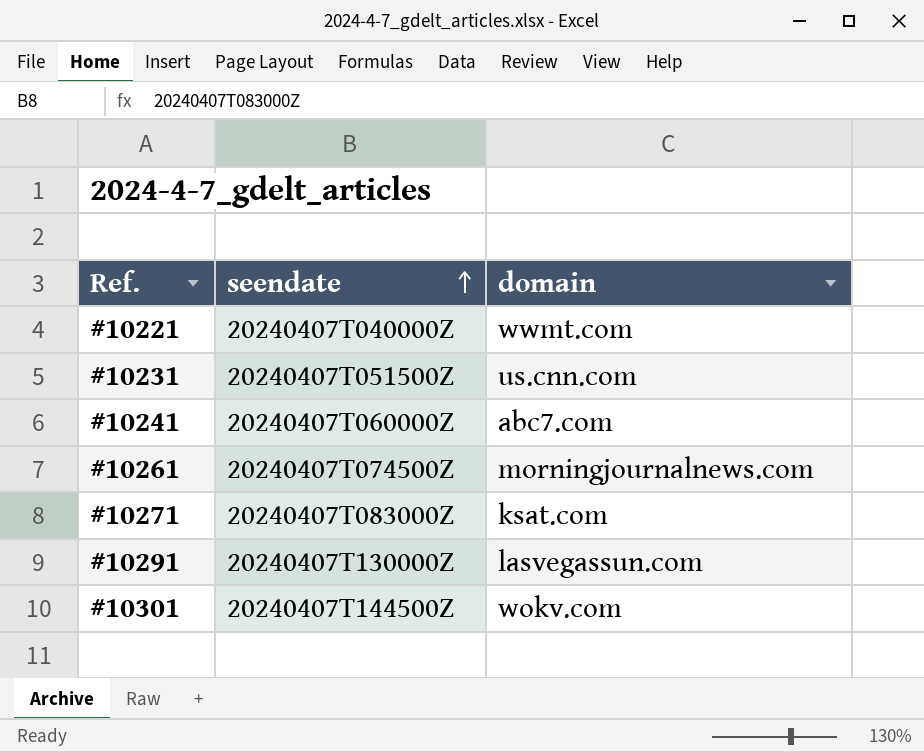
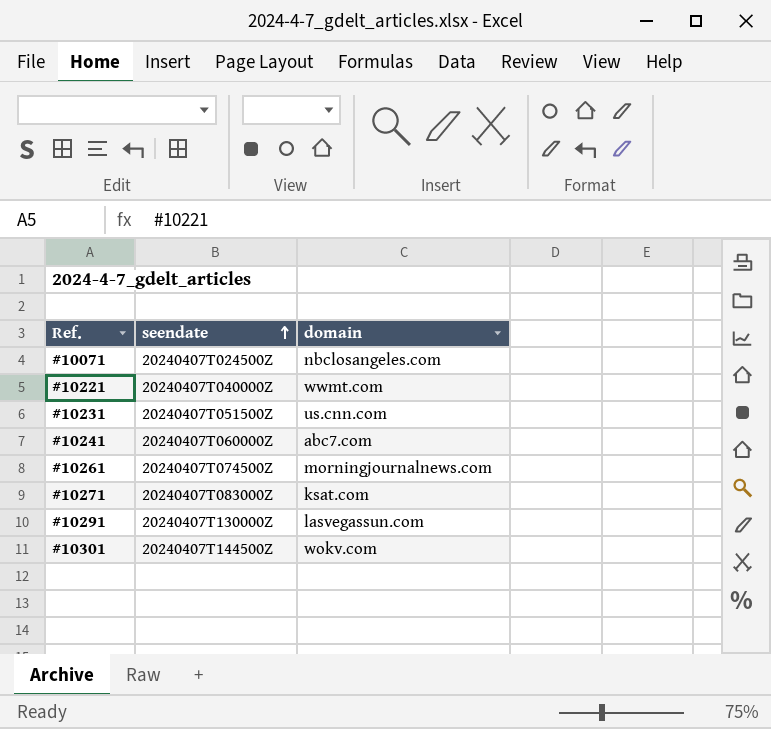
row #10071: none -> 20240407T024500Z | nbclosangeles.com

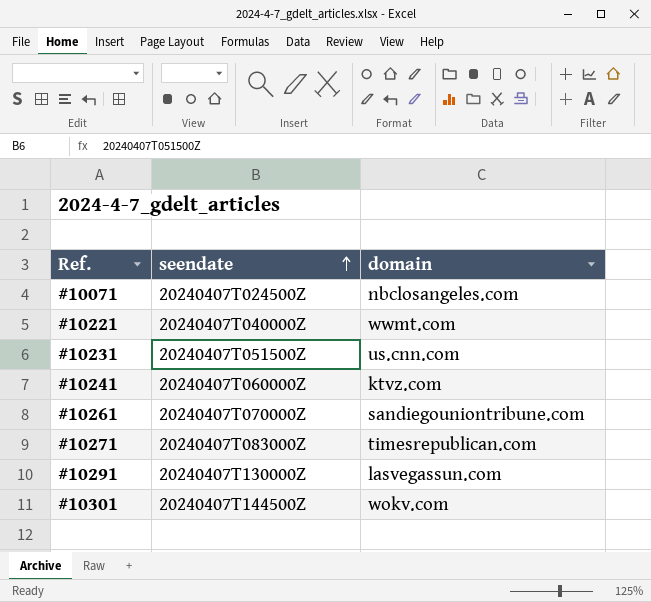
#10241 | domain: abc7.com -> ktvz.com
#10261 | seendate: 20240407T074500Z -> 20240407T070000Z
#10261 | domain: morningjournalnews.com -> sandiegouniontribune.com
#10271 | domain: ksat.com -> timesrepublican.com

